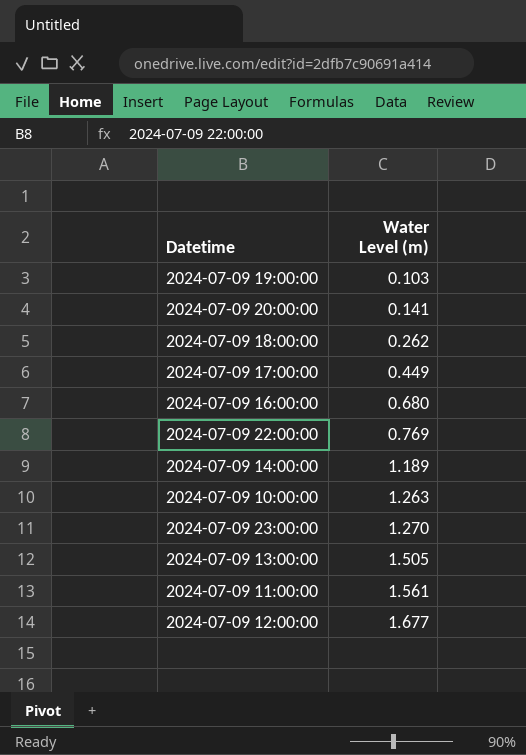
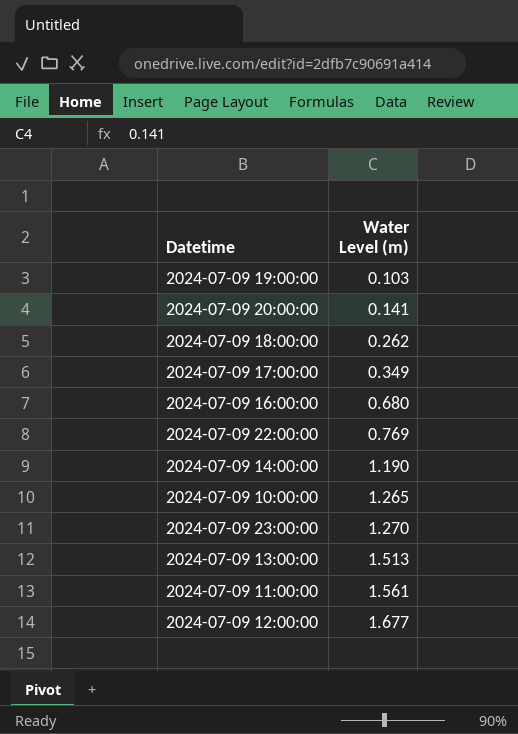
2024-07-09 17:00:00 | Water Level (m): 0.449 -> 0.349
2024-07-09 14:00:00 | Water Level (m): 1.189 -> 1.190
2024-07-09 10:00:00 | Water Level (m): 1.263 -> 1.265
2024-07-09 13:00:00 | Water Level (m): 1.505 -> 1.513

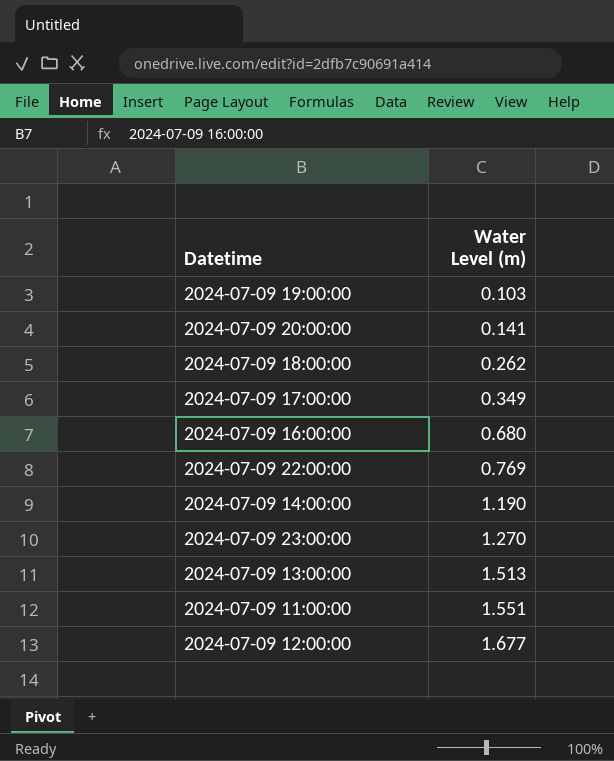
row 2024-07-09 10:00:00: 1.265 -> none
2024-07-09 11:00:00 | Water Level (m): 1.561 -> 1.551

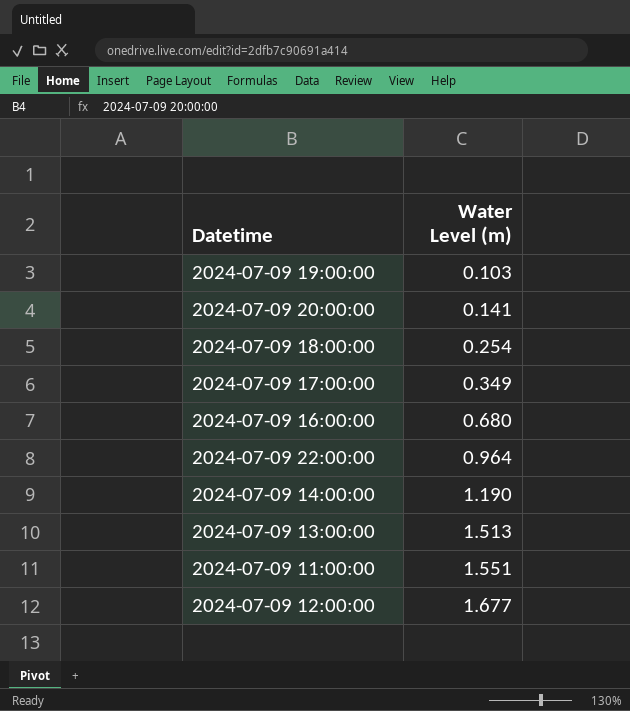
row 2024-07-09 23:00:00: 1.270 -> none
2024-07-09 18:00:00 | Water Level (m): 0.262 -> 0.254
2024-07-09 22:00:00 | Water Level (m): 0.769 -> 0.964

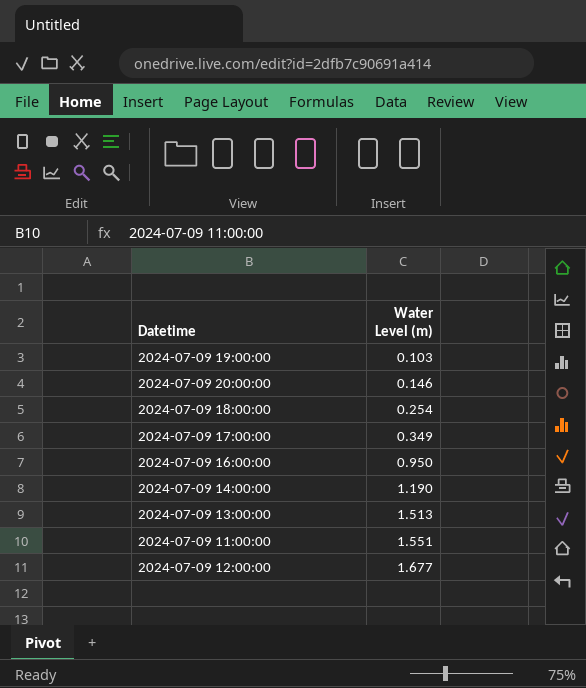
row 2024-07-09 22:00:00: 0.964 -> none
2024-07-09 20:00:00 | Water Level (m): 0.141 -> 0.146
2024-07-09 16:00:00 | Water Level (m): 0.680 -> 0.950

